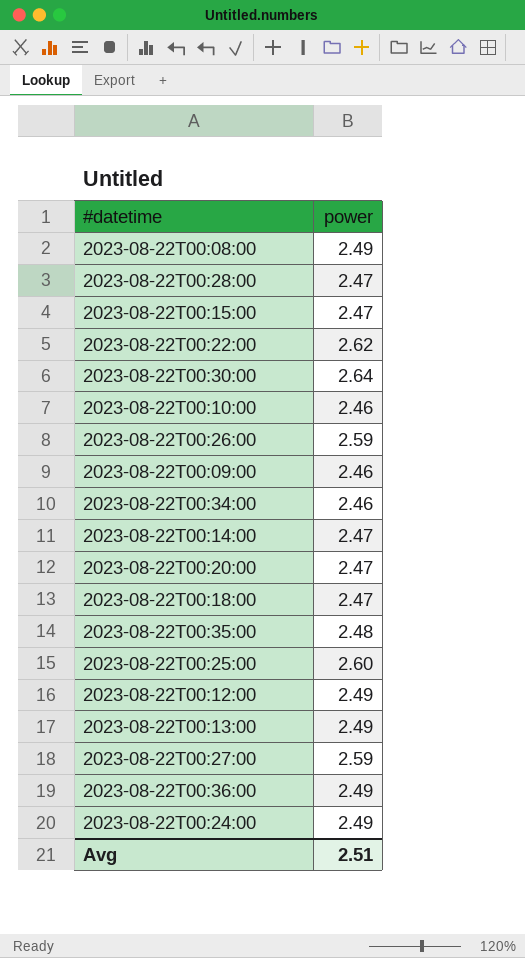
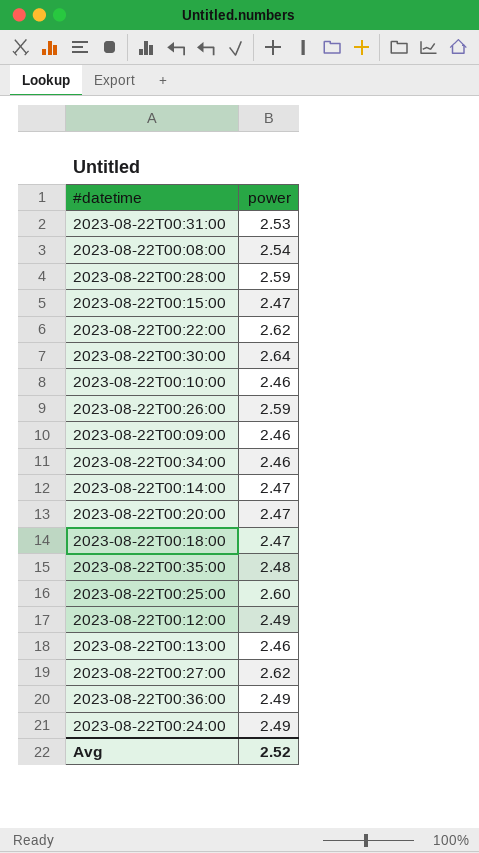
row 2023-08-22T00:31:00: none -> 2.53
2023-08-22T00:08:00 | power: 2.49 -> 2.54
2023-08-22T00:28:00 | power: 2.47 -> 2.59
2023-08-22T00:13:00 | power: 2.49 -> 2.46
2023-08-22T00:27:00 | power: 2.59 -> 2.62
Avg | power: 2.51 -> 2.52

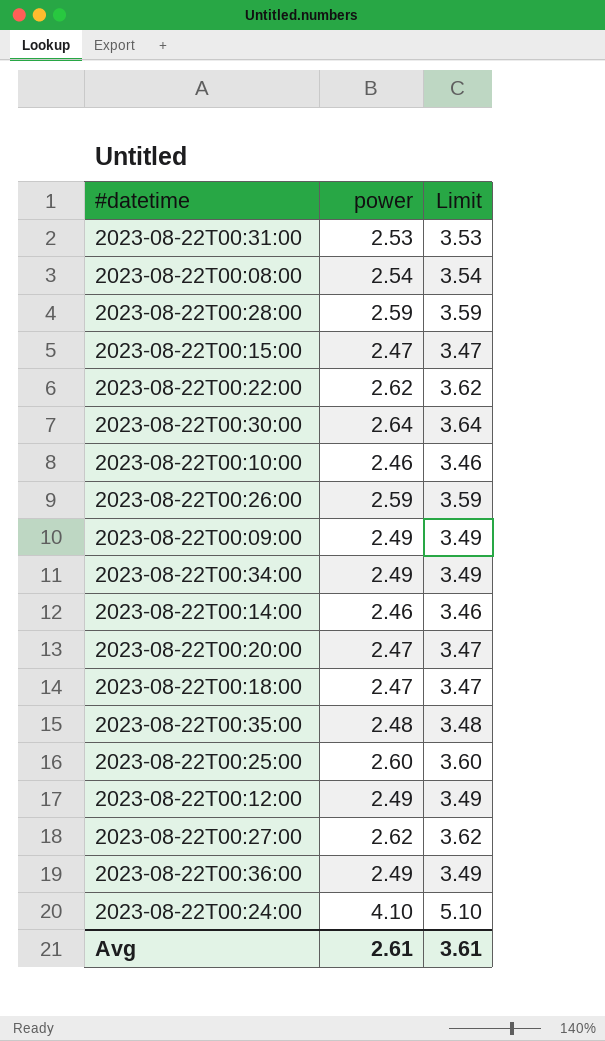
column Limit | formula: none -> [power] + 1
row 2023-08-22T00:13:00: 2.46 -> none
2023-08-22T00:09:00 | power: 2.46 -> 2.49
2023-08-22T00:34:00 | power: 2.46 -> 2.49
2023-08-22T00:14:00 | power: 2.47 -> 2.46
2023-08-22T00:24:00 | power: 2.49 -> 4.10
Avg | power: 2.52 -> 2.61

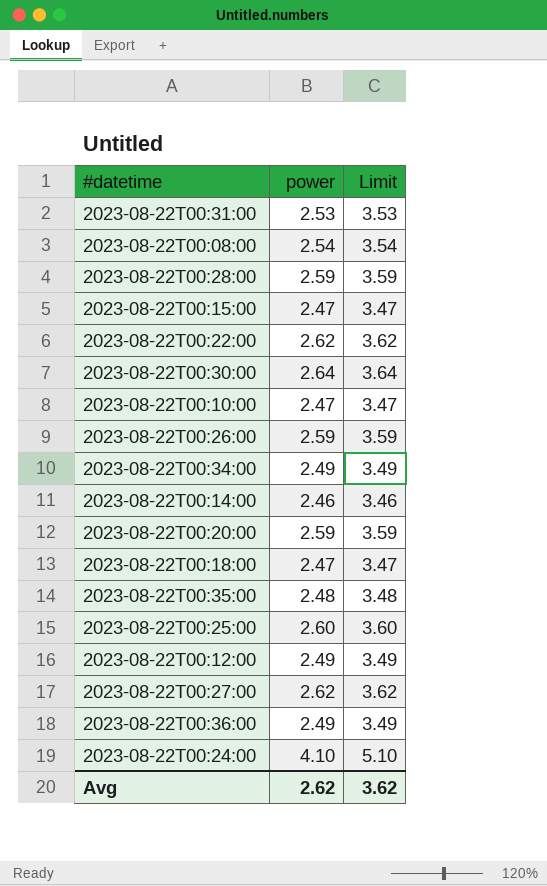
row 2023-08-22T00:09:00: 2.49 | 3.49 -> none
2023-08-22T00:10:00 | power: 2.46 -> 2.47
2023-08-22T00:10:00 | Limit: 3.46 -> 3.47
2023-08-22T00:20:00 | power: 2.47 -> 2.59
2023-08-22T00:20:00 | Limit: 3.47 -> 3.59
Avg | power: 2.61 -> 2.62
Avg | Limit: 3.61 -> 3.62

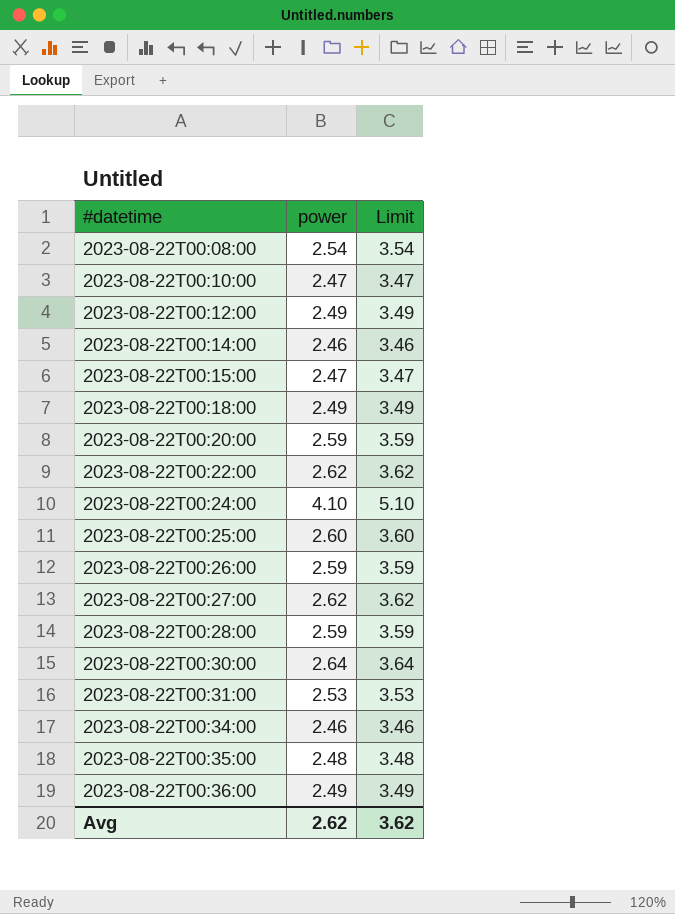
row order: none -> #datetime ascending
2023-08-22T00:18:00 | power: 2.47 -> 2.49
2023-08-22T00:18:00 | Limit: 3.47 -> 3.49
2023-08-22T00:34:00 | power: 2.49 -> 2.46
2023-08-22T00:34:00 | Limit: 3.49 -> 3.46

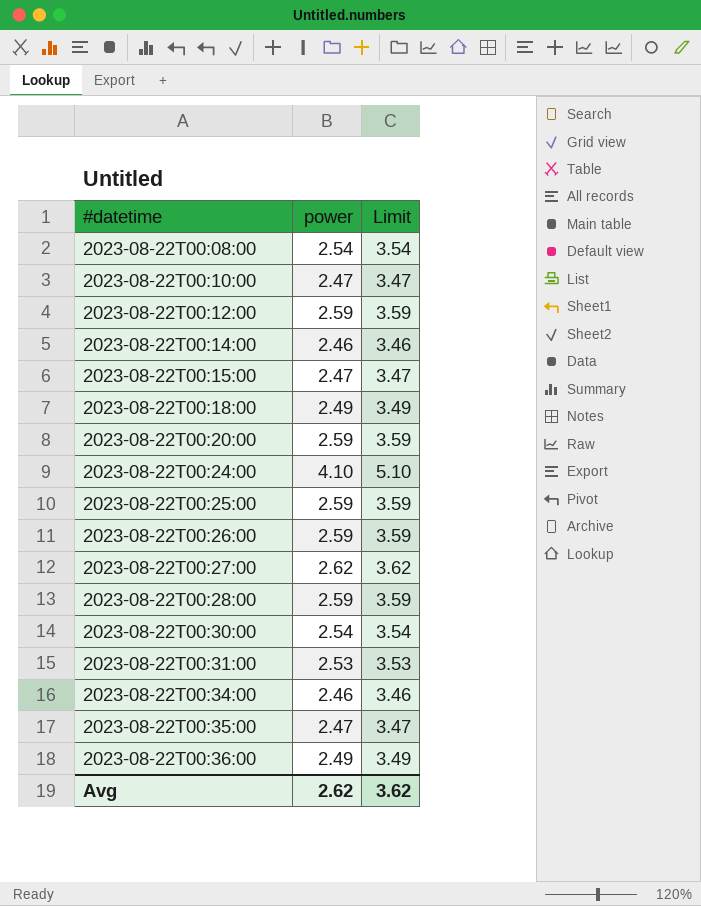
row 2023-08-22T00:22:00: 2.62 | 3.62 -> none
2023-08-22T00:12:00 | power: 2.49 -> 2.59
2023-08-22T00:12:00 | Limit: 3.49 -> 3.59
2023-08-22T00:25:00 | power: 2.60 -> 2.59
2023-08-22T00:25:00 | Limit: 3.60 -> 3.59
2023-08-22T00:30:00 | power: 2.64 -> 2.54
2023-08-22T00:30:00 | Limit: 3.64 -> 3.54
2023-08-22T00:35:00 | power: 2.48 -> 2.47
2023-08-22T00:35:00 | Limit: 3.48 -> 3.47

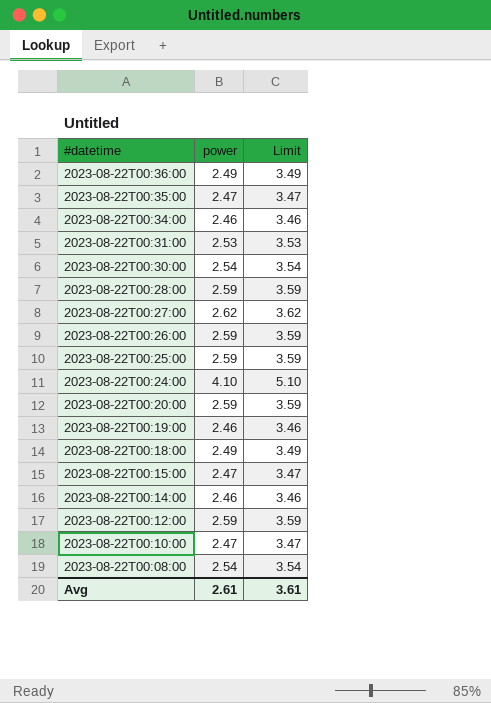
row order: #datetime ascending -> #datetime descending
row 2023-08-22T00:19:00: none -> 2.46 | 3.46
Avg | power: 2.62 -> 2.61
Avg | Limit: 3.62 -> 3.61

